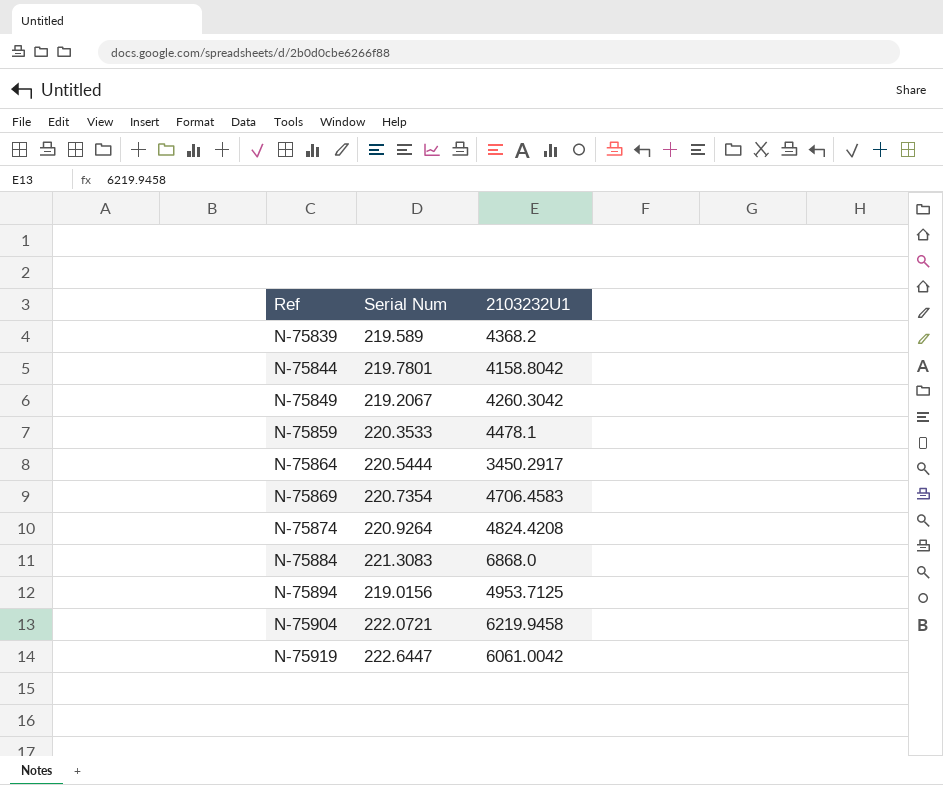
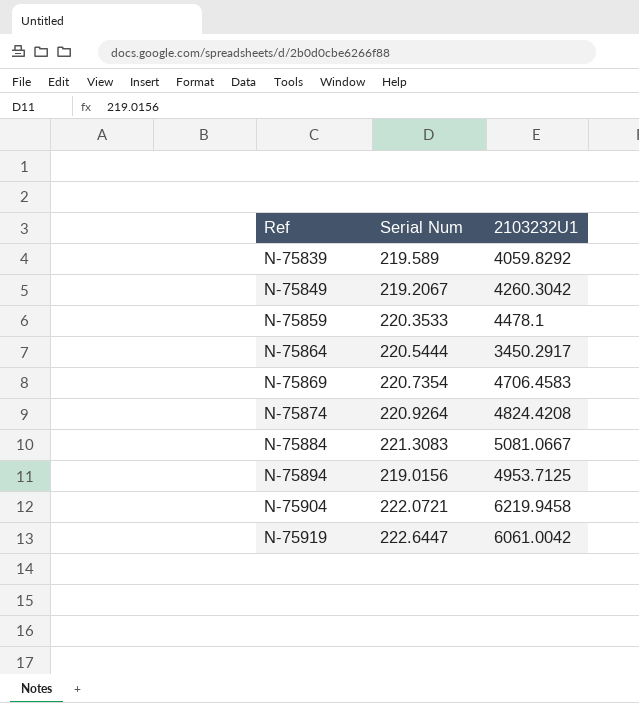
row N-75844: 219.7801 | 4158.8042 -> none
N-75839 | 2103232U1: 4368.2 -> 4059.8292
N-75884 | 2103232U1: 6868.0 -> 5081.0667

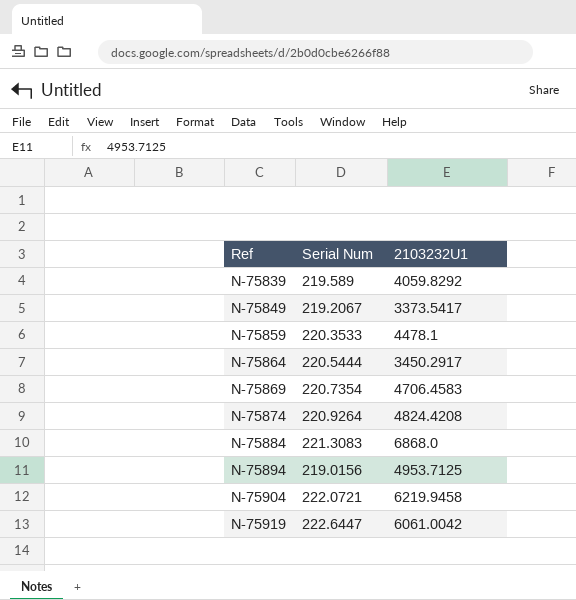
N-75849 | 2103232U1: 4260.3042 -> 3373.5417
N-75884 | 2103232U1: 5081.0667 -> 6868.0

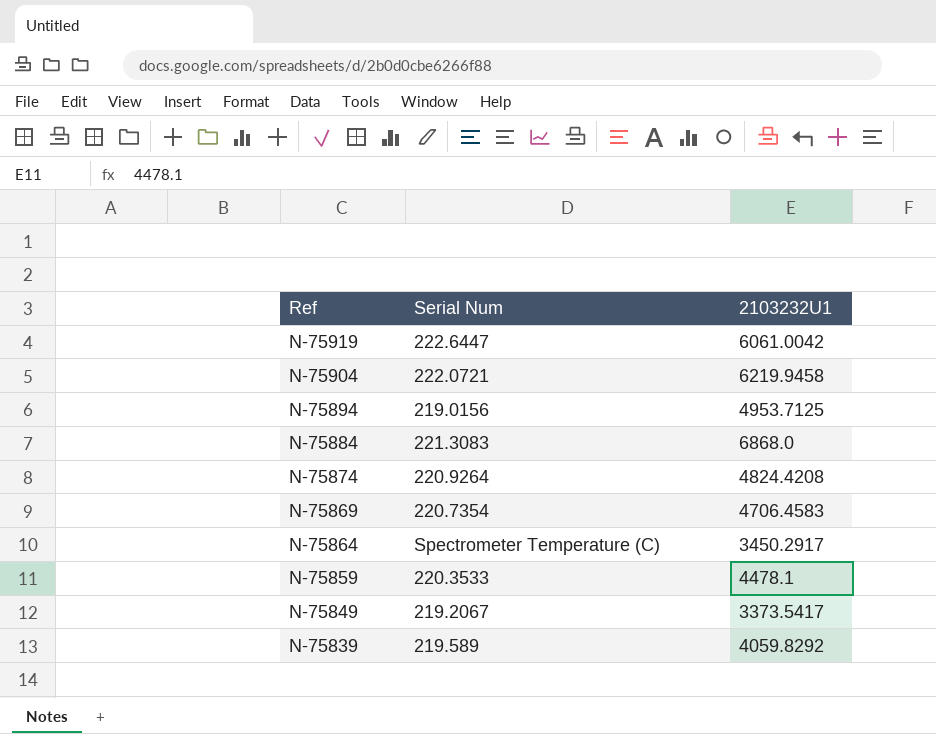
row order: Ref ascending -> Ref descending
N-75864 | Serial Num: 220.5444 -> Spectrometer Temperature (C)

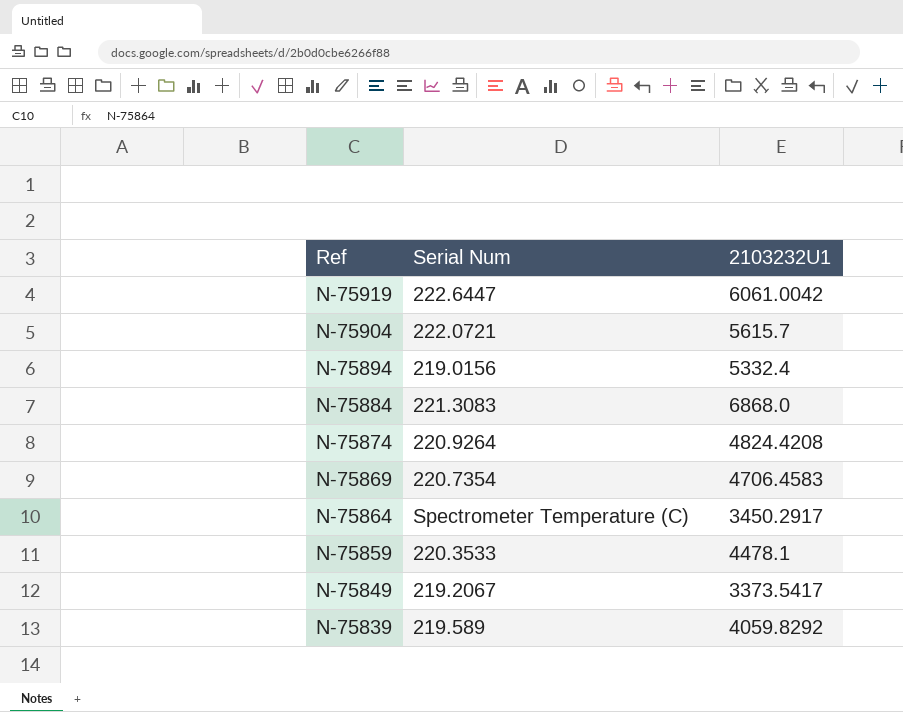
N-75904 | 2103232U1: 6219.9458 -> 5615.7
N-75894 | 2103232U1: 4953.7125 -> 5332.4

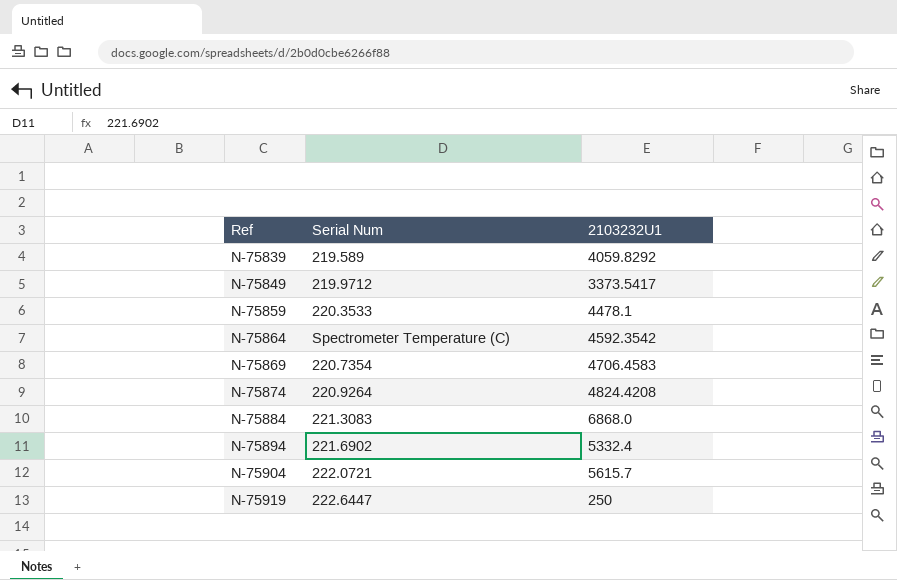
row order: Ref descending -> Ref ascending
N-75849 | Serial Num: 219.2067 -> 219.9712
N-75864 | 2103232U1: 3450.2917 -> 4592.3542
N-75894 | Serial Num: 219.0156 -> 221.6902
N-75919 | 2103232U1: 6061.0042 -> 250

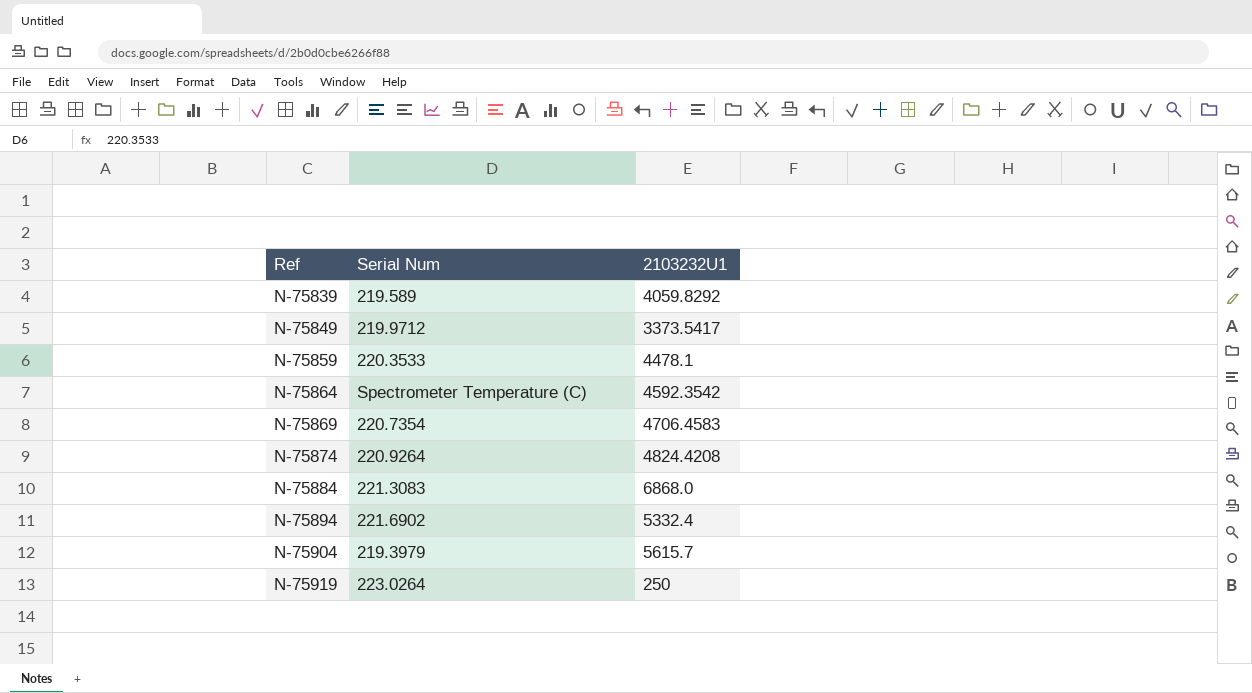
N-75904 | Serial Num: 222.0721 -> 219.3979
N-75919 | Serial Num: 222.6447 -> 223.0264

